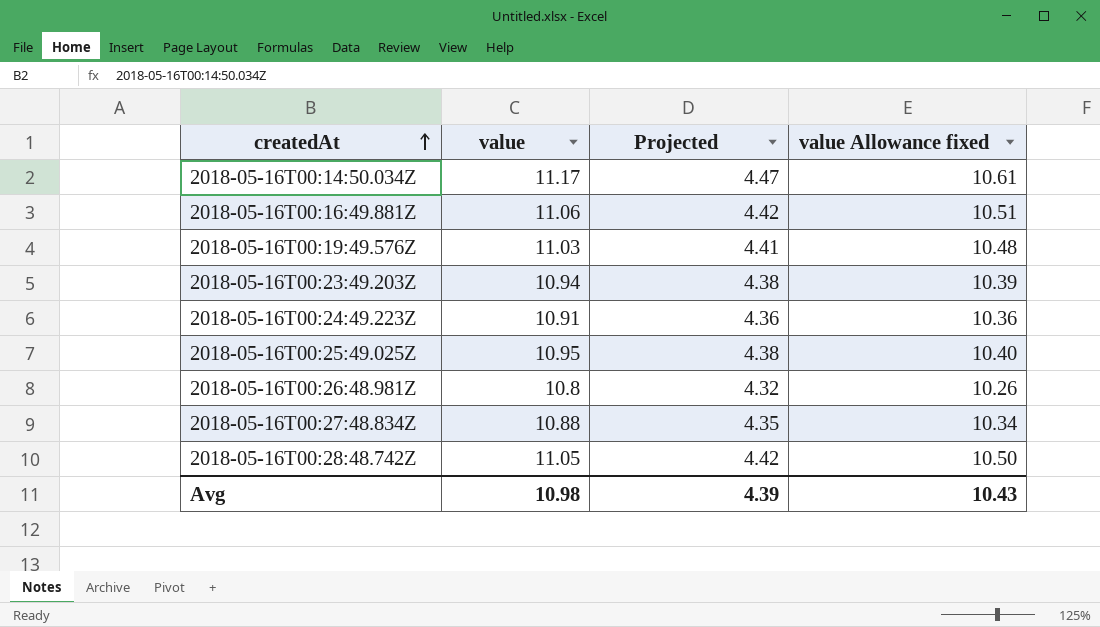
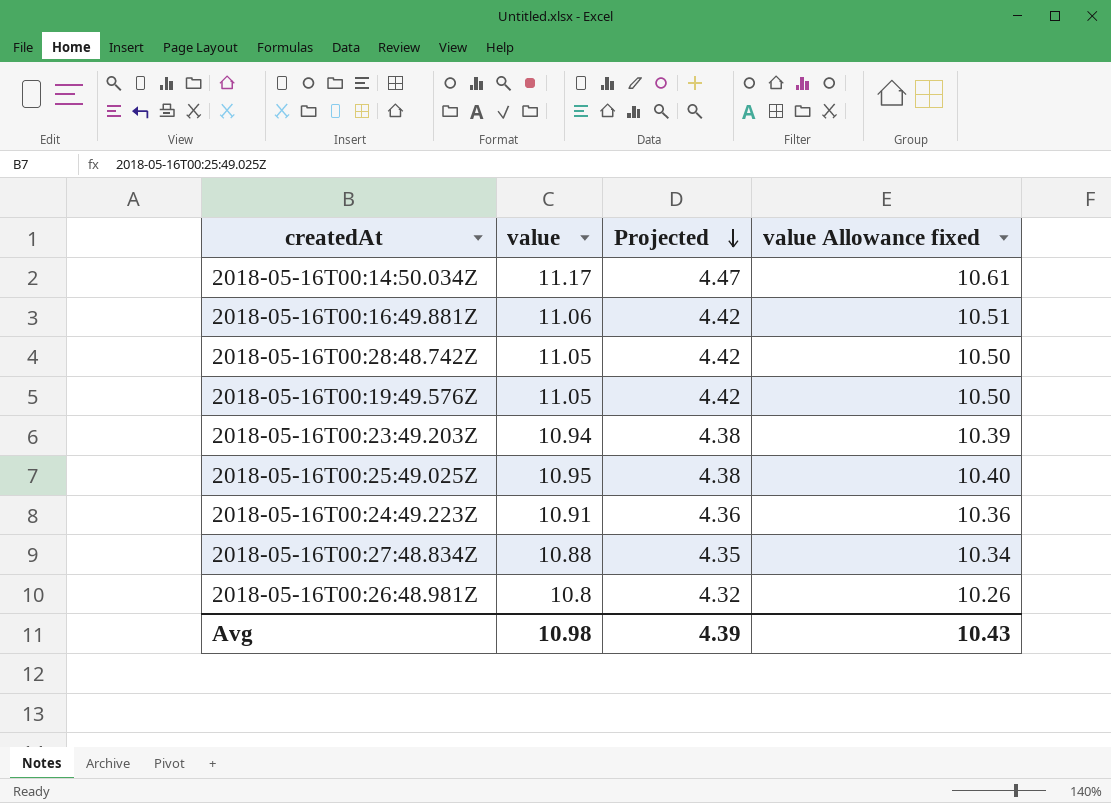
row order: createdAt ascending -> Projected descending
2018-05-16T00:19:49.576Z | value: 11.03 -> 11.05
2018-05-16T00:19:49.576Z | Projected: 4.41 -> 4.42
2018-05-16T00:19:49.576Z | value Allowance fixed: 10.48 -> 10.50

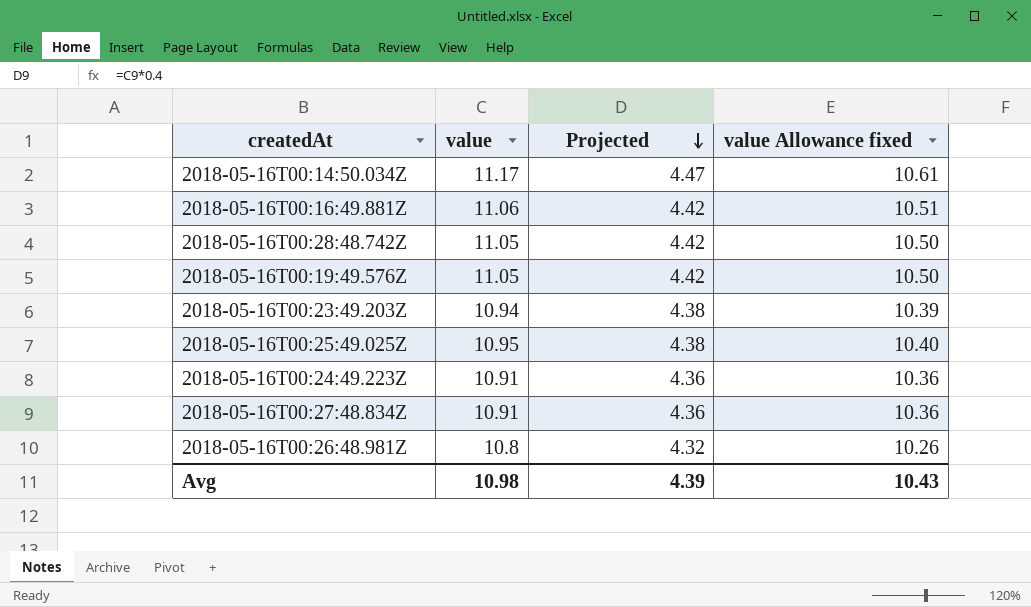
2018-05-16T00:27:48.834Z | value: 10.88 -> 10.91
2018-05-16T00:27:48.834Z | Projected: 4.35 -> 4.36
2018-05-16T00:27:48.834Z | value Allowance fixed: 10.34 -> 10.36

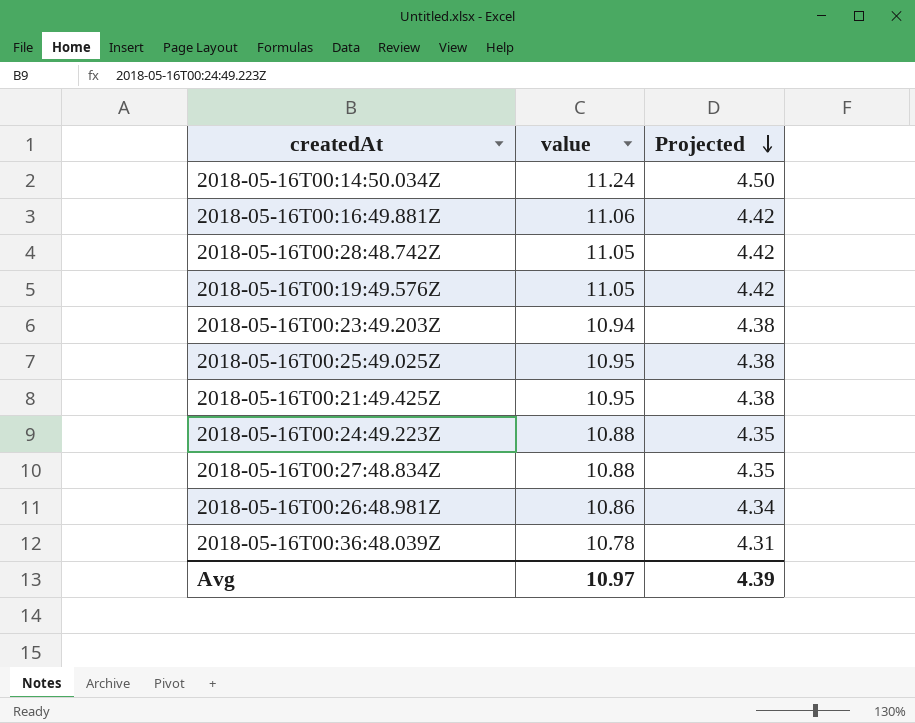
column value Allowance fixed | formula: [value] * 0.95 -> none
2018-05-16T00:14:50.034Z | value: 11.17 -> 11.24
2018-05-16T00:14:50.034Z | Projected: 4.47 -> 4.50
row 2018-05-16T00:21:49.425Z: none -> 10.95 | 4.38
2018-05-16T00:24:49.223Z | value: 10.91 -> 10.88
2018-05-16T00:24:49.223Z | Projected: 4.36 -> 4.35
2018-05-16T00:27:48.834Z | value: 10.91 -> 10.88
2018-05-16T00:27:48.834Z | Projected: 4.36 -> 4.35
2018-05-16T00:26:48.981Z | value: 10.8 -> 10.86
2018-05-16T00:26:48.981Z | Projected: 4.32 -> 4.34
row 2018-05-16T00:36:48.039Z: none -> 10.78 | 4.31
Avg | value: 10.98 -> 10.97

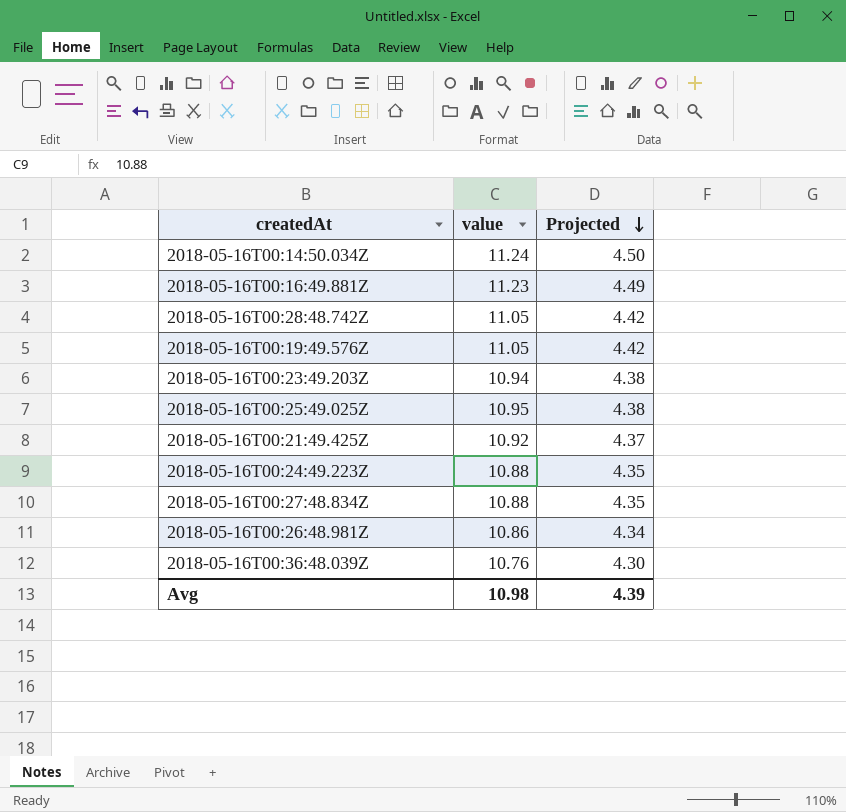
2018-05-16T00:16:49.881Z | value: 11.06 -> 11.23
2018-05-16T00:16:49.881Z | Projected: 4.42 -> 4.49
2018-05-16T00:21:49.425Z | value: 10.95 -> 10.92
2018-05-16T00:21:49.425Z | Projected: 4.38 -> 4.37
2018-05-16T00:36:48.039Z | value: 10.78 -> 10.76
2018-05-16T00:36:48.039Z | Projected: 4.31 -> 4.30
Avg | value: 10.97 -> 10.98

